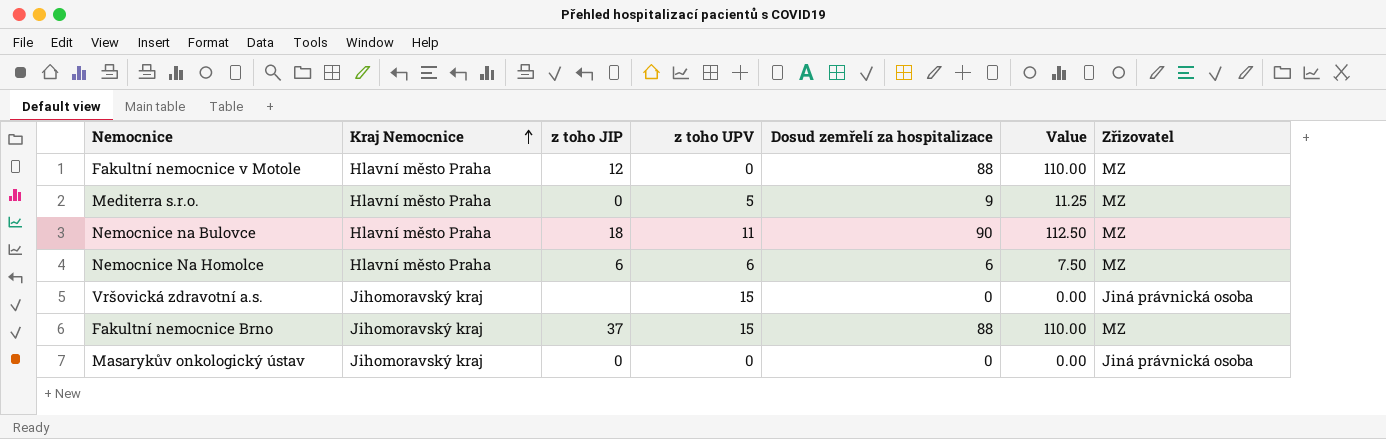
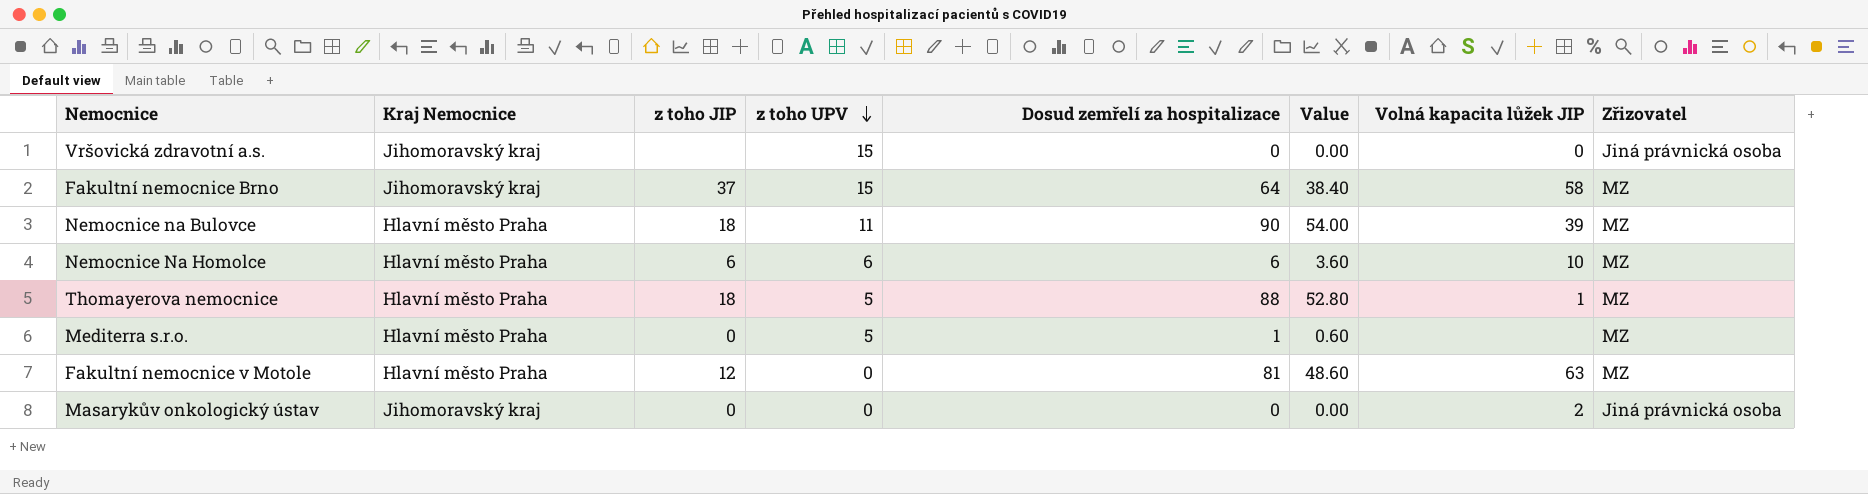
row order: Kraj Nemocnice ascending -> z toho UPV descending
column Value | formula: [Dosud zemřelí za hospitalizace] * 1.25 -> [Dosud zemřelí za hospitalizace] * 0.6
column Volná kapacita lůžek JIP | position: none -> 7
Fakultní nemocnice Brno | Dosud zemřelí za hospitalizace: 88 -> 64
row Thomayerova nemocnice: none -> Hlavní město Praha | 18 | 5 | 88 | 52.80 | 1 | MZ
Mediterra s.r.o. | Dosud zemřelí za hospitalizace: 9 -> 1
Fakultní nemocnice v Motole | Dosud zemřelí za hospitalizace: 88 -> 81

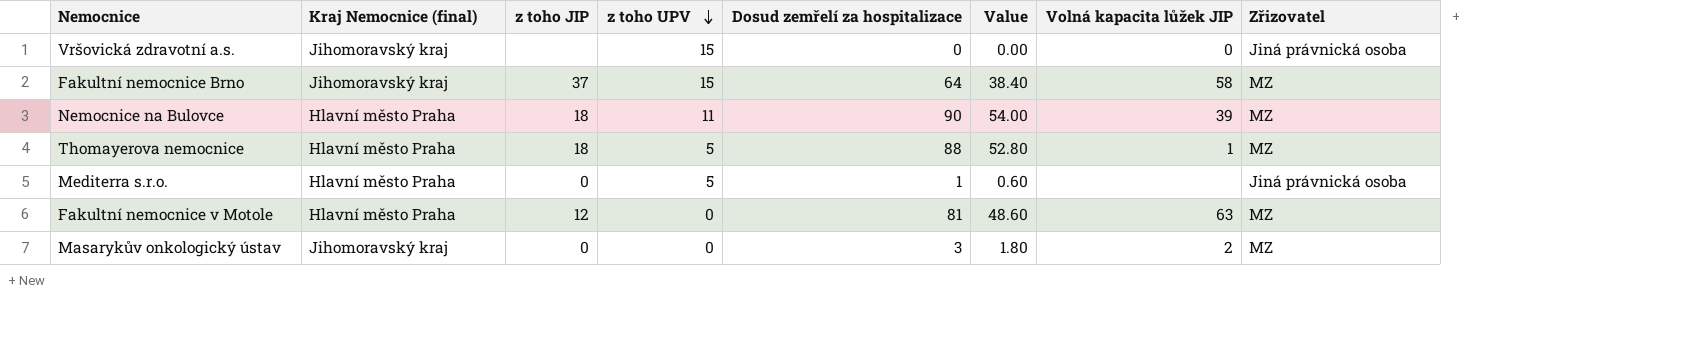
column name: Kraj Nemocnice -> Kraj Nemocnice (final)
row Nemocnice Na Homolce: Hlavní město Praha | 6 | 6 | 6 | 3.60 | 10 | MZ -> none
Mediterra s.r.o. | Zřizovatel: MZ -> Jiná právnická osoba
Masarykův onkologický ústav | Dosud zemřelí za hospitalizace: 0 -> 3
Masarykův onkologický ústav | Value: 0.00 -> 1.80
Masarykův onkologický ústav | Zřizovatel: Jiná právnická osoba -> MZ

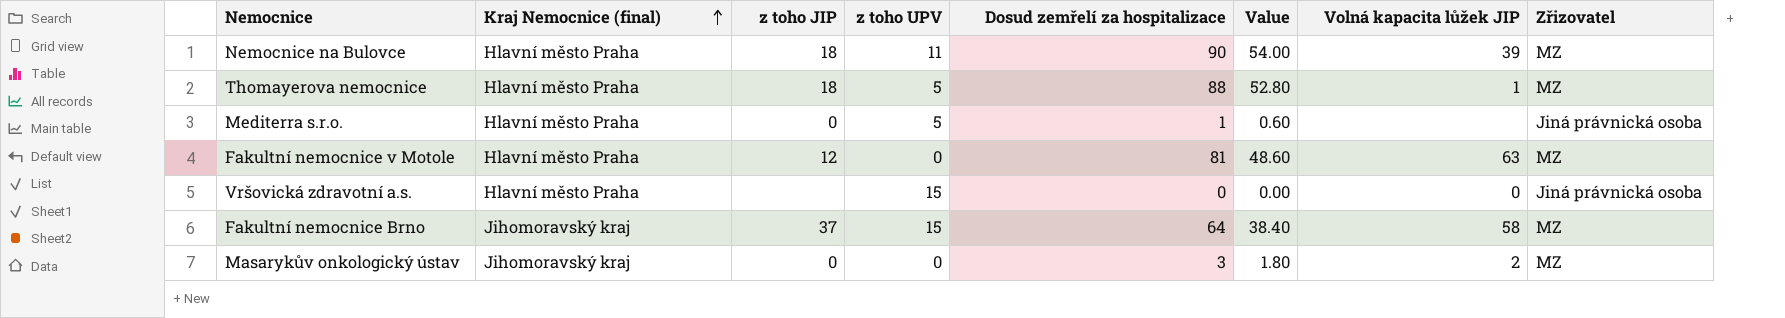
row order: z toho UPV descending -> Kraj Nemocnice (final) ascending
Vršovická zdravotní a.s. | Kraj Nemocnice (final): Jihomoravský kraj -> Hlavní město Praha

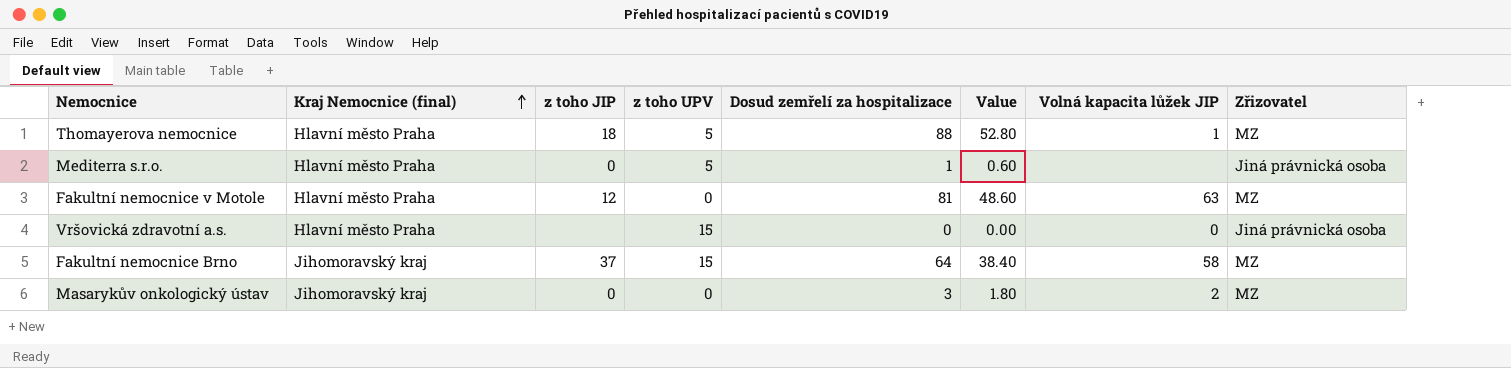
row Nemocnice na Bulovce: Hlavní město Praha | 18 | 11 | 90 | 54.00 | 39 | MZ -> none

